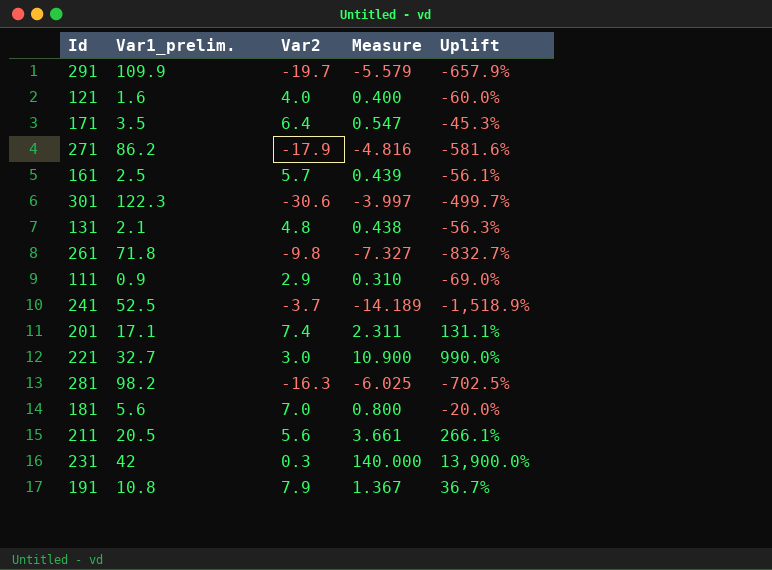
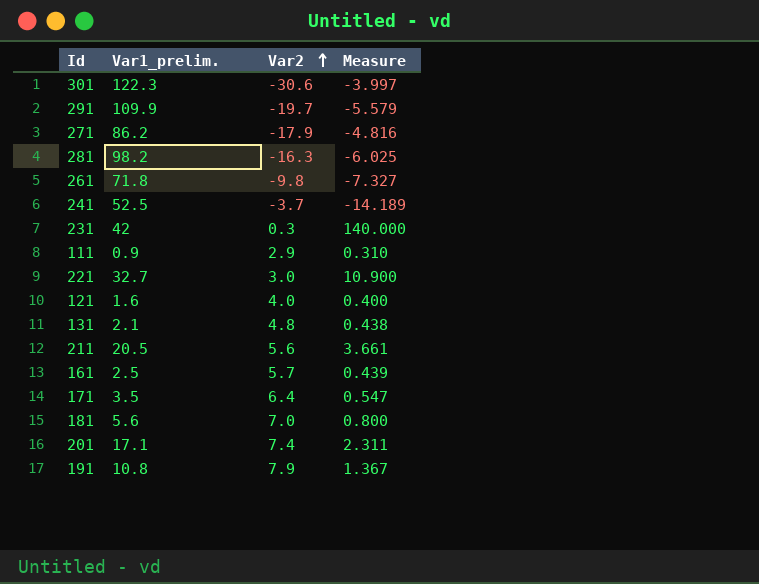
row order: none -> Var2 ascending
column Uplift | formula: ([Var1_prelim.] - [Var2]) / [Var2] -> none

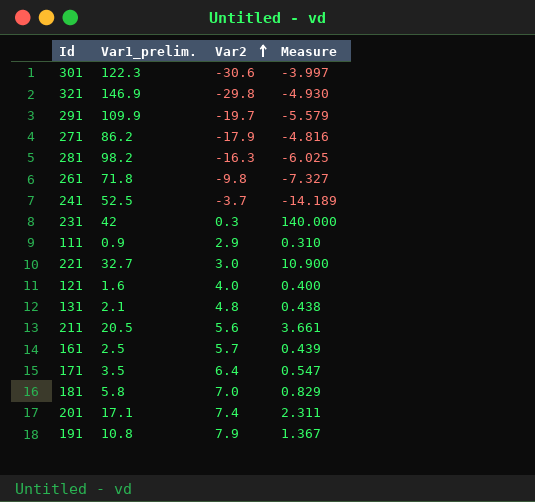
row 321: none -> 146.9 | -29.8 | -4.930
181 | Var1_prelim.: 5.6 -> 5.8
181 | Measure: 0.800 -> 0.829

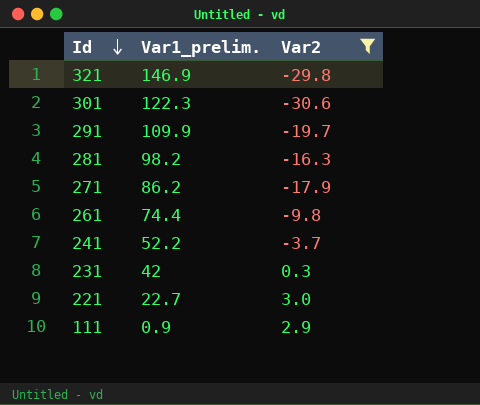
filter: none -> Var2 <= 3.0
row order: Var2 ascending -> Id descending
column Measure | formula: [Var1_prelim.] / [Var2] -> none
261 | Var1_prelim.: 71.8 -> 74.4
241 | Var1_prelim.: 52.5 -> 52.2
221 | Var1_prelim.: 32.7 -> 22.7

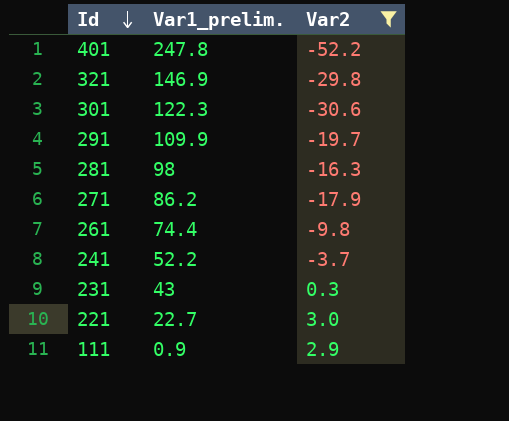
row 401: none -> 247.8 | -52.2
281 | Var1_prelim.: 98.2 -> 98
231 | Var1_prelim.: 42 -> 43

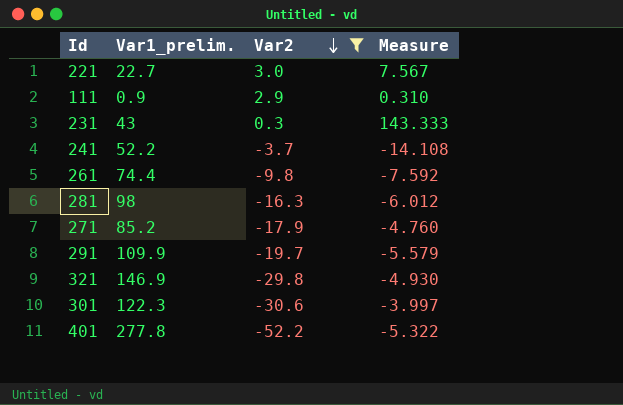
row order: Id descending -> Var2 descending
column Measure | formula: none -> [Var1_prelim.] / [Var2]
271 | Var1_prelim.: 86.2 -> 85.2
401 | Var1_prelim.: 247.8 -> 277.8

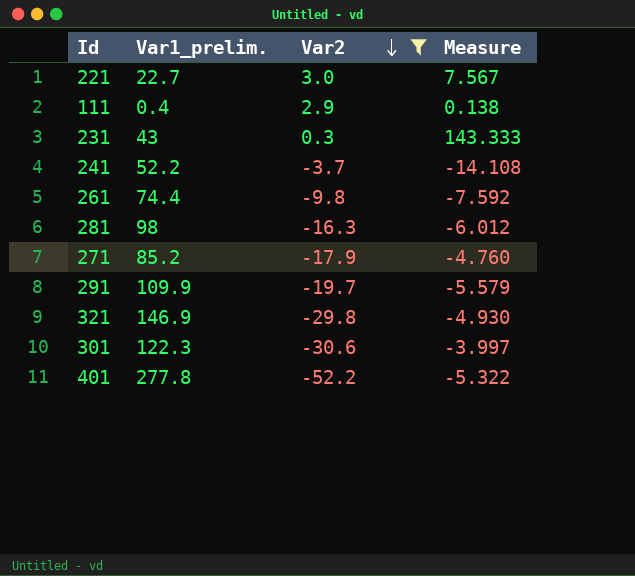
111 | Var1_prelim.: 0.9 -> 0.4
111 | Measure: 0.310 -> 0.138

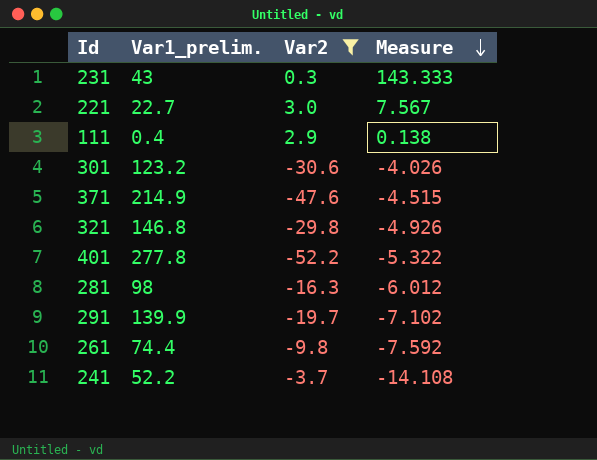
row order: Var2 descending -> Measure descending
row 271: 85.2 | -17.9 | -4.760 -> none
301 | Var1_prelim.: 122.3 -> 123.2
301 | Measure: -3.997 -> -4.026
row 371: none -> 214.9 | -47.6 | -4.515
321 | Var1_prelim.: 146.9 -> 146.8
321 | Measure: -4.930 -> -4.926
291 | Var1_prelim.: 109.9 -> 139.9
291 | Measure: -5.579 -> -7.102

